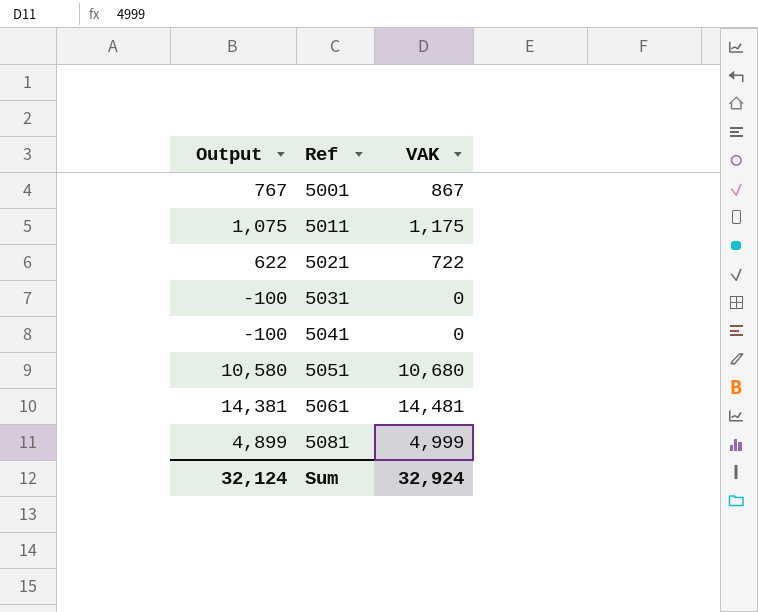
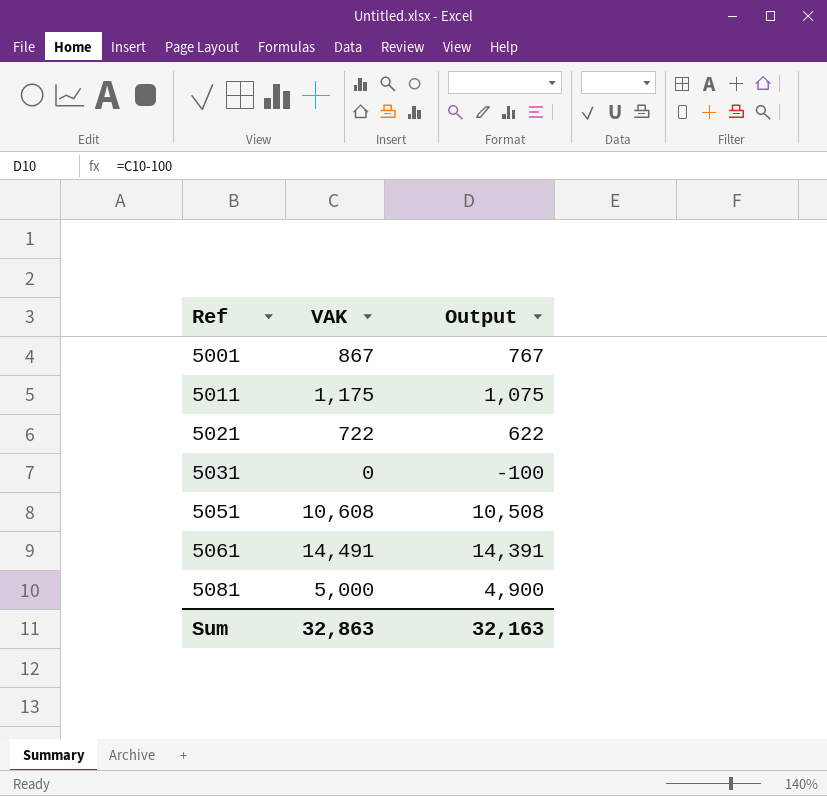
column Output | position: 1 -> 3
row 5041: -100 | 0 -> none
5051 | VAK: 10,680 -> 10,608
5051 | Output: 10,580 -> 10,508
5061 | VAK: 14,481 -> 14,491
5061 | Output: 14,381 -> 14,391
5081 | VAK: 4,999 -> 5,000
5081 | Output: 4,899 -> 4,900
Sum | VAK: 32,924 -> 32,863
Sum | Output: 32,124 -> 32,163

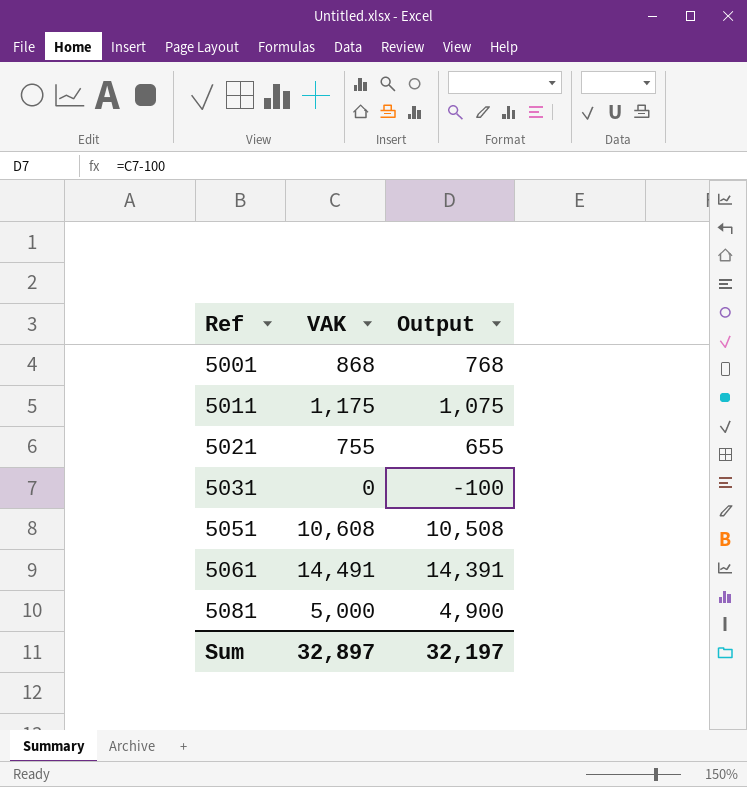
5001 | VAK: 867 -> 868
5001 | Output: 767 -> 768
5021 | VAK: 722 -> 755
5021 | Output: 622 -> 655
Sum | VAK: 32,863 -> 32,897
Sum | Output: 32,163 -> 32,197

